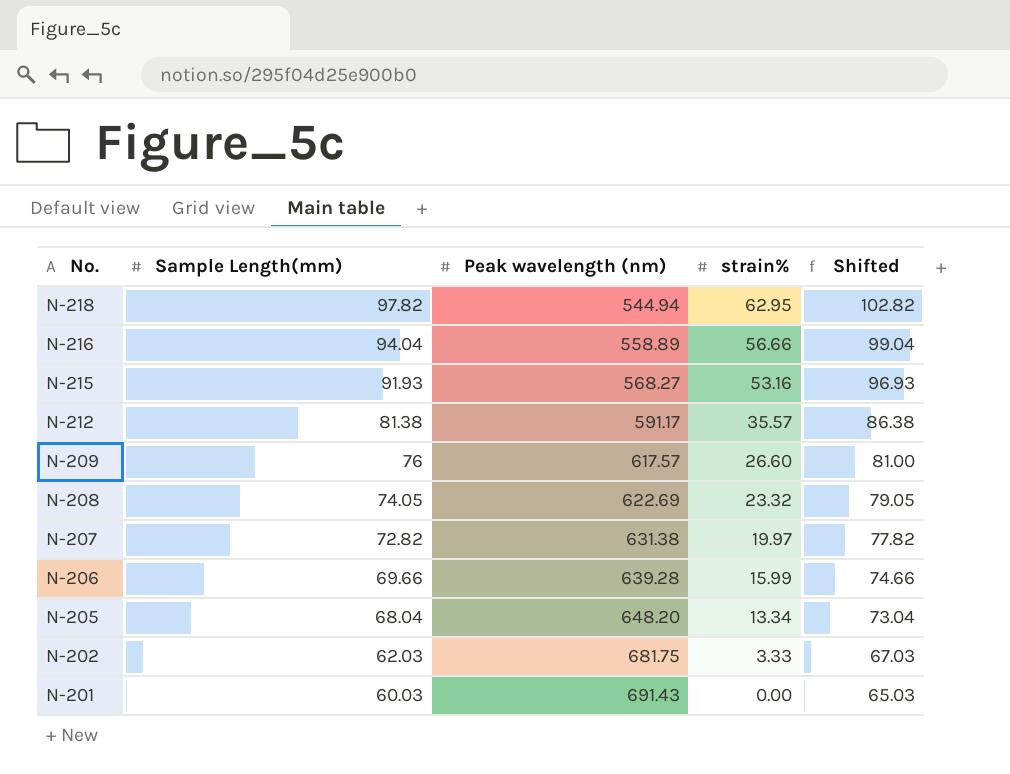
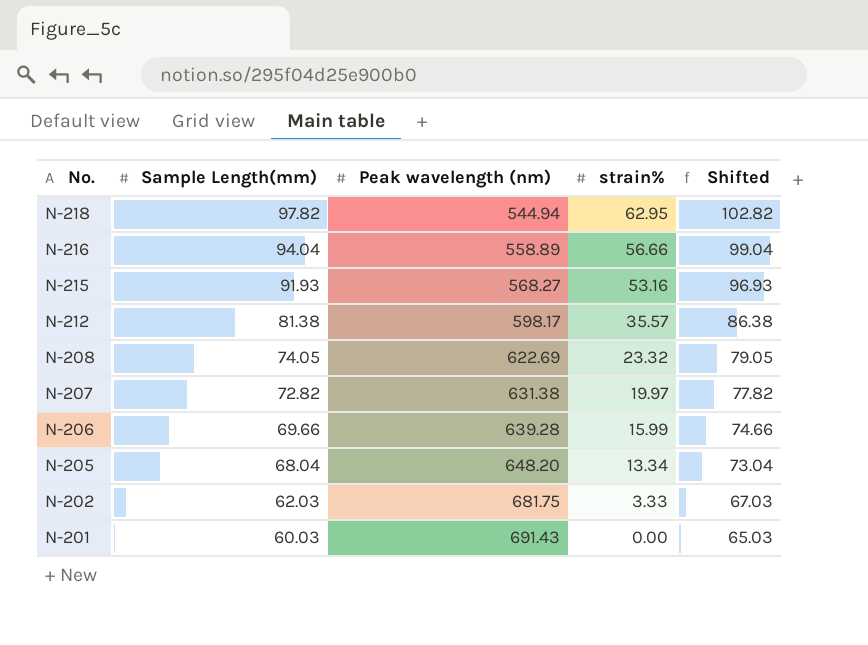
row N-209: 76 | 617.57 | 26.60 | 81.00 -> none
N-212 | Peak wavelength (nm): 591.17 -> 598.17

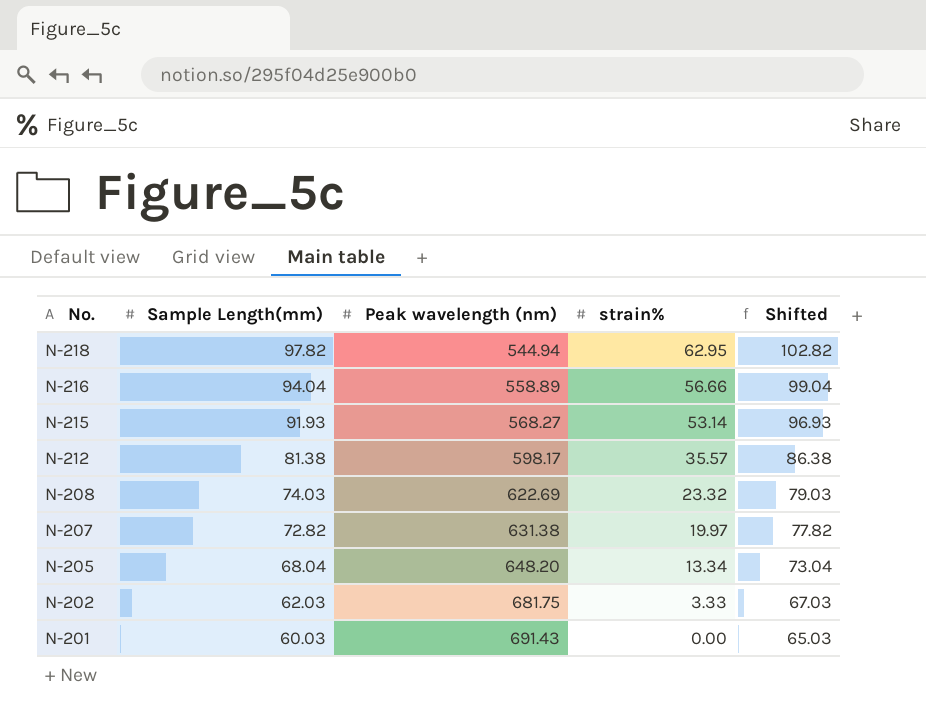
row N-206: 69.66 | 639.28 | 15.99 | 74.66 -> none
N-215 | strain%: 53.16 -> 53.14
N-208 | Sample Length(mm): 74.05 -> 74.03
N-208 | Shifted: 79.05 -> 79.03

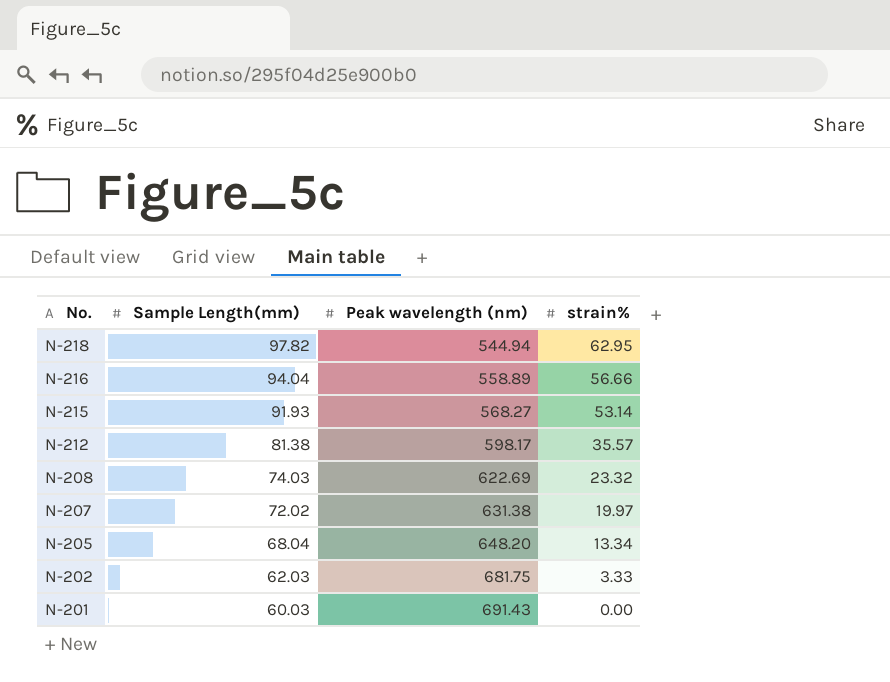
column Shifted | formula: [Sample Length(mm)] + 5 -> none
N-207 | Sample Length(mm): 72.82 -> 72.02

